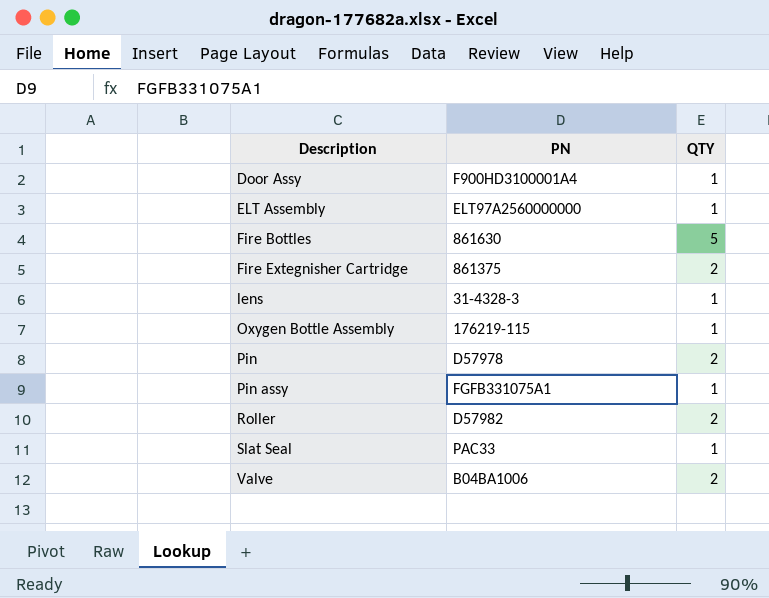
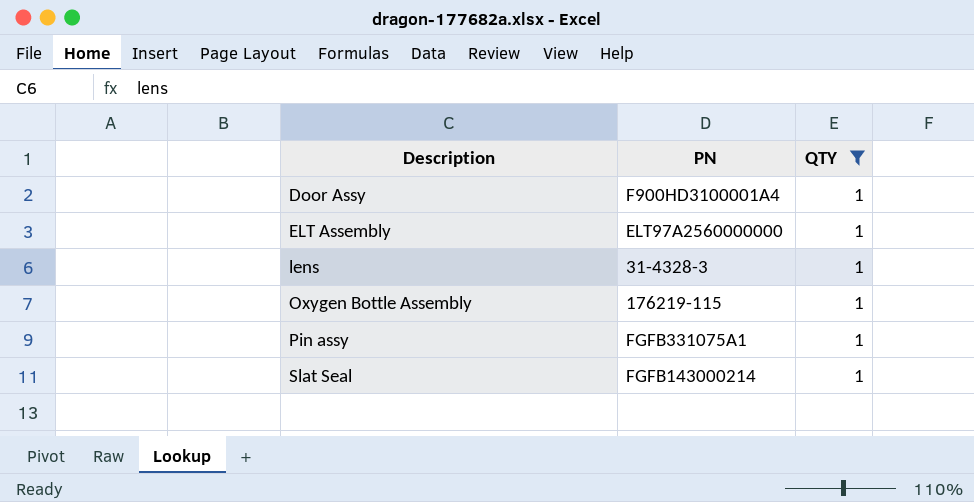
filter: none -> QTY = 1
Slat Seal | PN: PAC33 -> FGFB143000214

